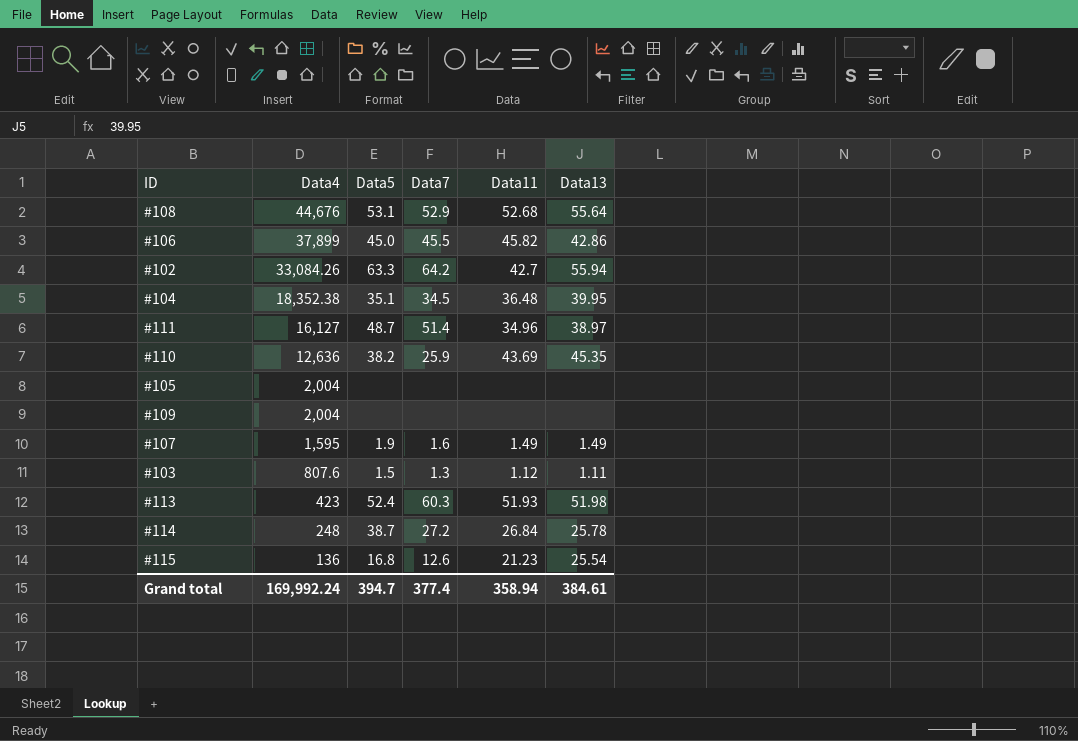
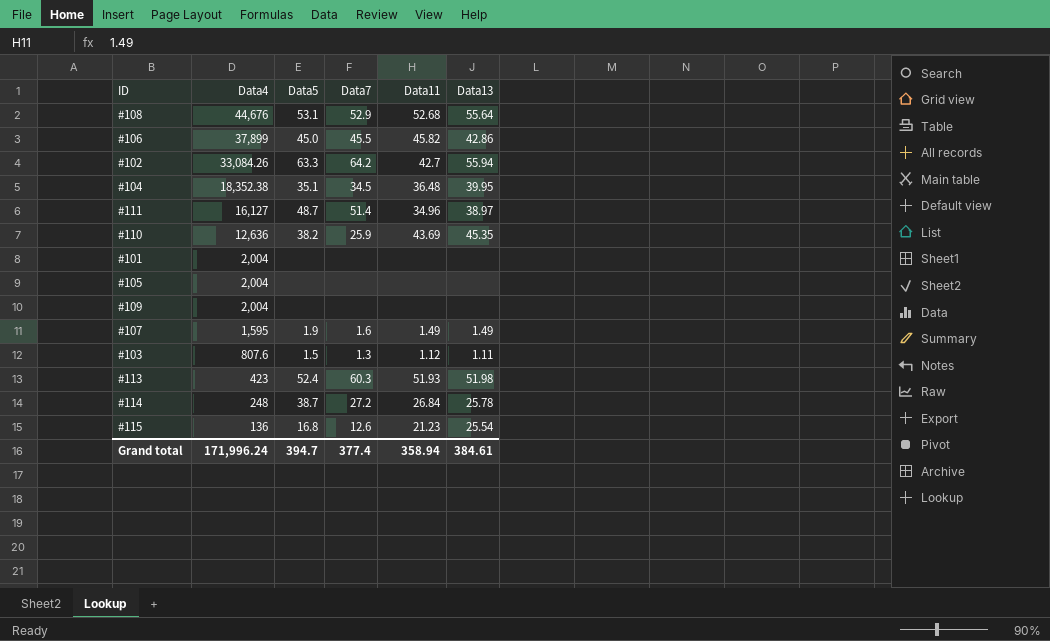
row #101: none -> 2,004 | none | none | none | none
Grand total | Data4: 169,992.24 -> 171,996.24

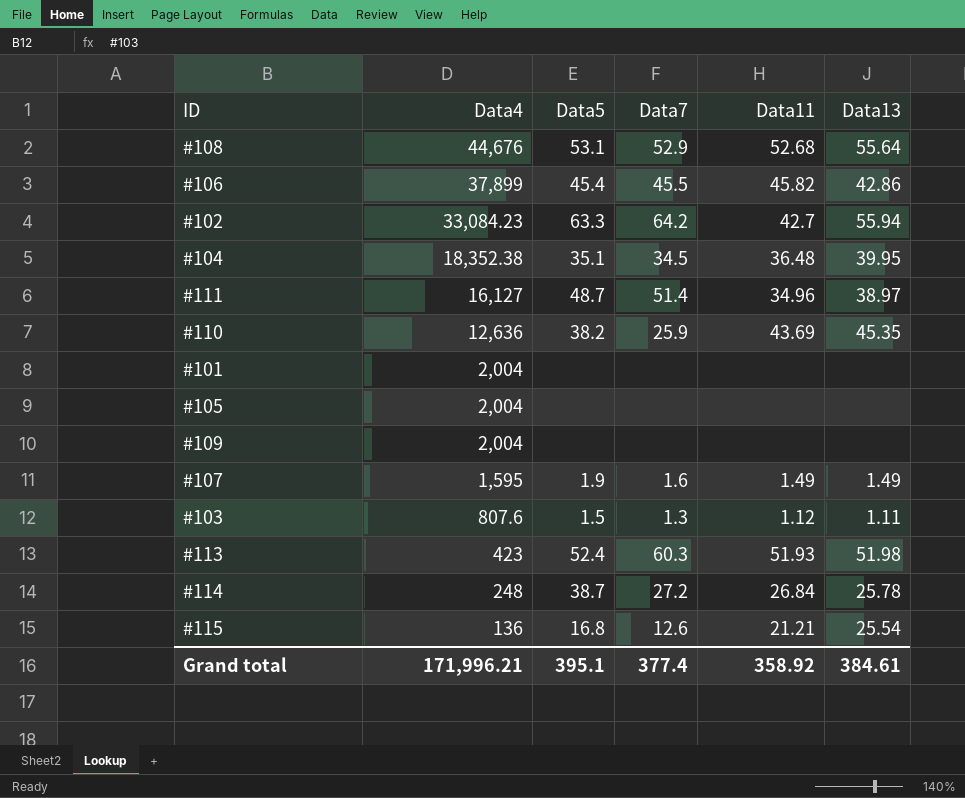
#106 | Data5: 45.0 -> 45.4
#102 | Data4: 33,084.26 -> 33,084.23
#115 | Data11: 21.23 -> 21.21
Grand total | Data4: 171,996.24 -> 171,996.21
Grand total | Data5: 394.7 -> 395.1
Grand total | Data11: 358.94 -> 358.92

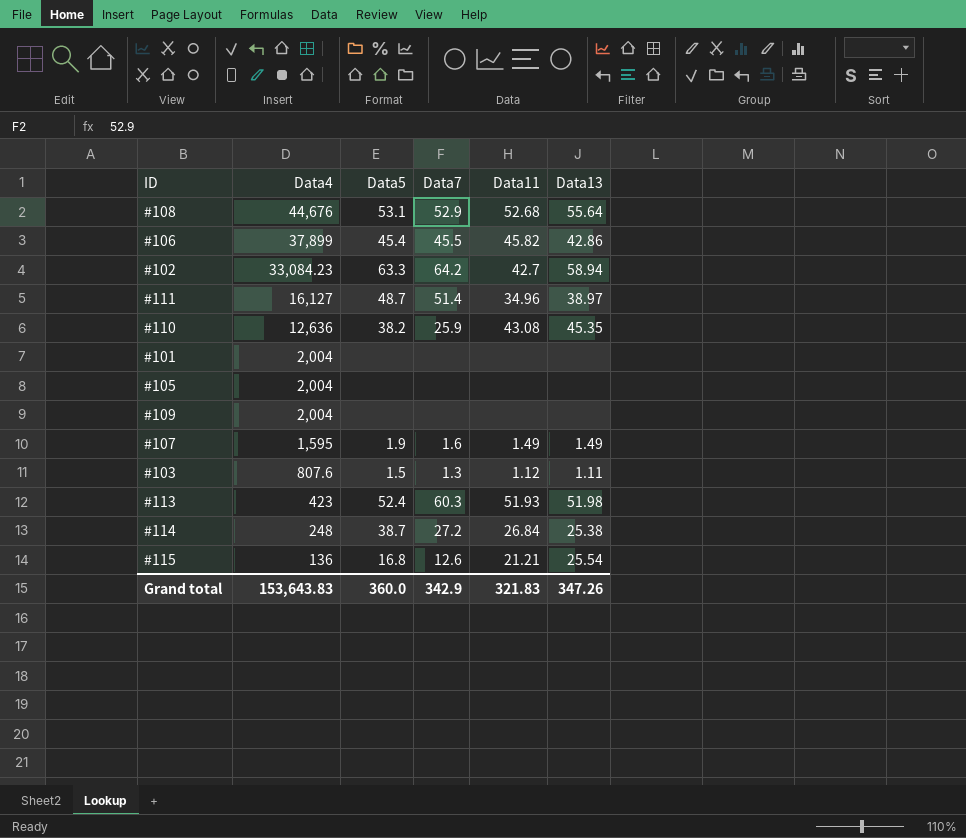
row #104: 18,352.38 | 35.1 | 34.5 | 36.48 | 39.95 -> none
#102 | Data13: 55.94 -> 58.94
#110 | Data11: 43.69 -> 43.08
#114 | Data13: 25.78 -> 25.38
Grand total | Data4: 171,996.21 -> 153,643.83
Grand total | Data5: 395.1 -> 360.0
Grand total | Data7: 377.4 -> 342.9
Grand total | Data11: 358.92 -> 321.83
Grand total | Data13: 384.61 -> 347.26

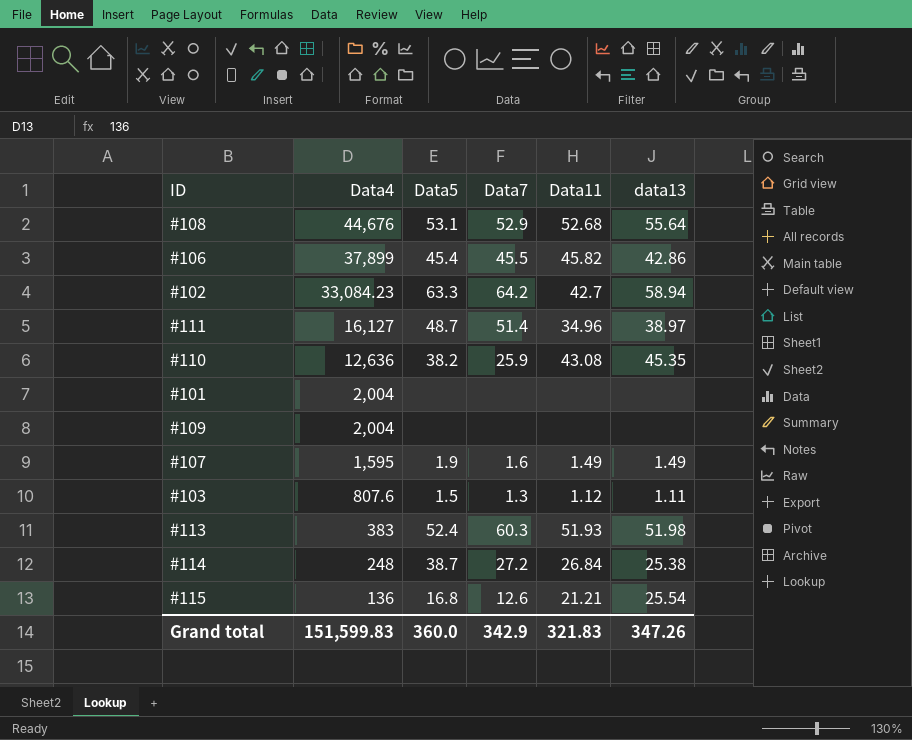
column name: Data13 -> data13
row #105: 2,004 | none | none | none | none -> none
#113 | Data4: 423 -> 383
Grand total | Data4: 153,643.83 -> 151,599.83

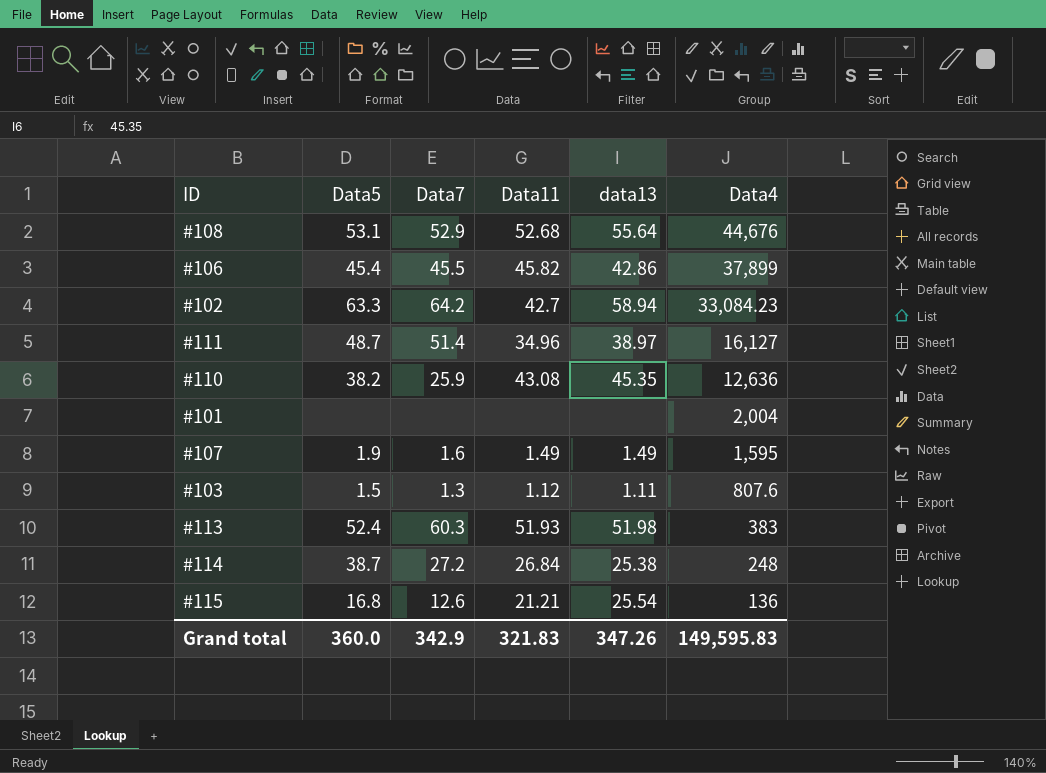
column Data4 | position: 2 -> 6
row #109: 2,004 | none | none | none | none -> none
Grand total | Data4: 151,599.83 -> 149,595.83

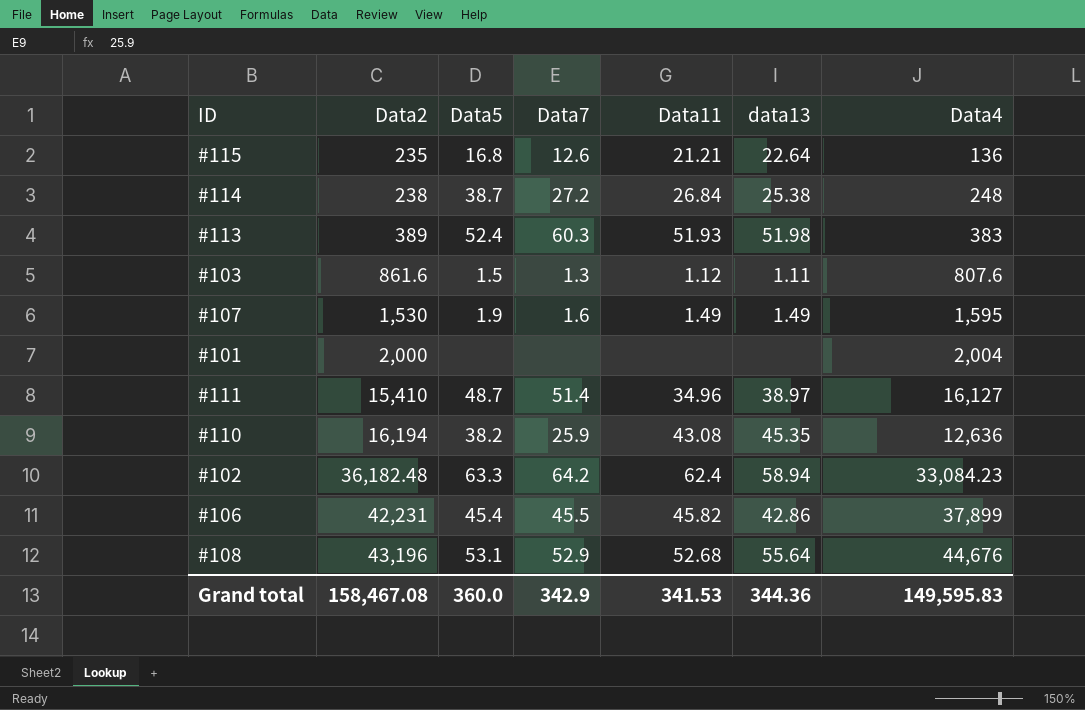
row order: Data4 descending -> Data2 ascending
column Data2 | position: none -> 2
#115 | data13: 25.54 -> 22.64
#102 | Data11: 42.7 -> 62.4
Grand total | Data11: 321.83 -> 341.53
Grand total | data13: 347.26 -> 344.36

